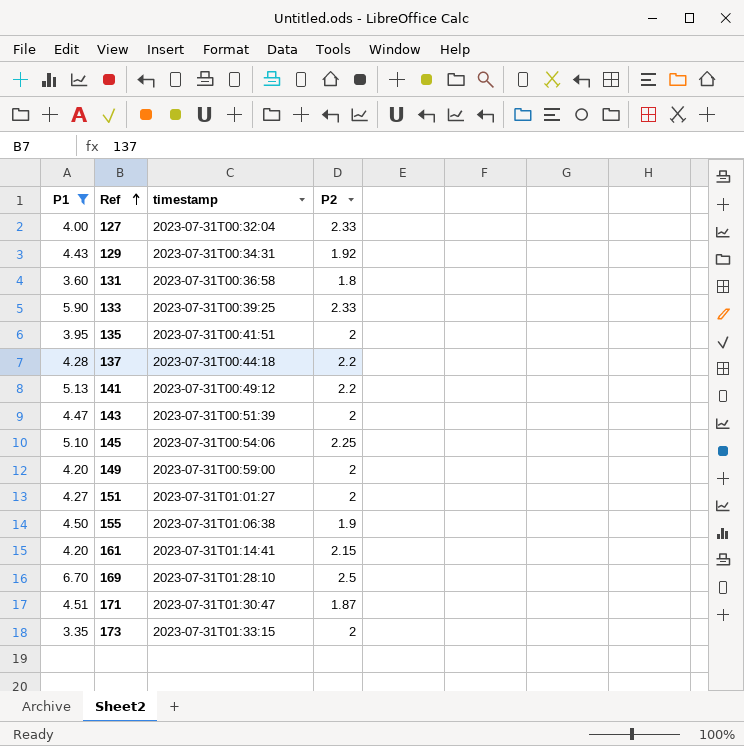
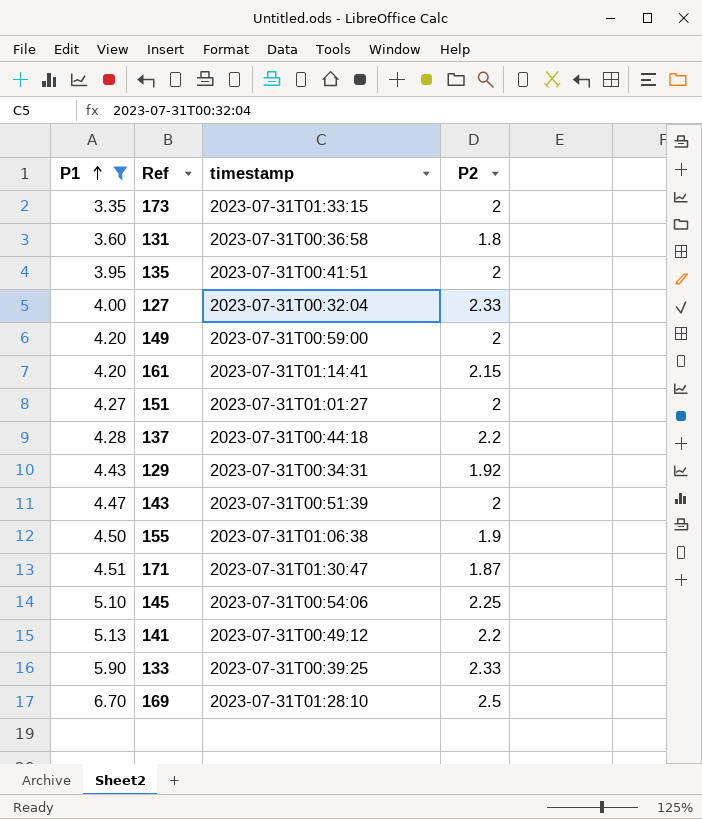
row order: Ref ascending -> P1 ascending

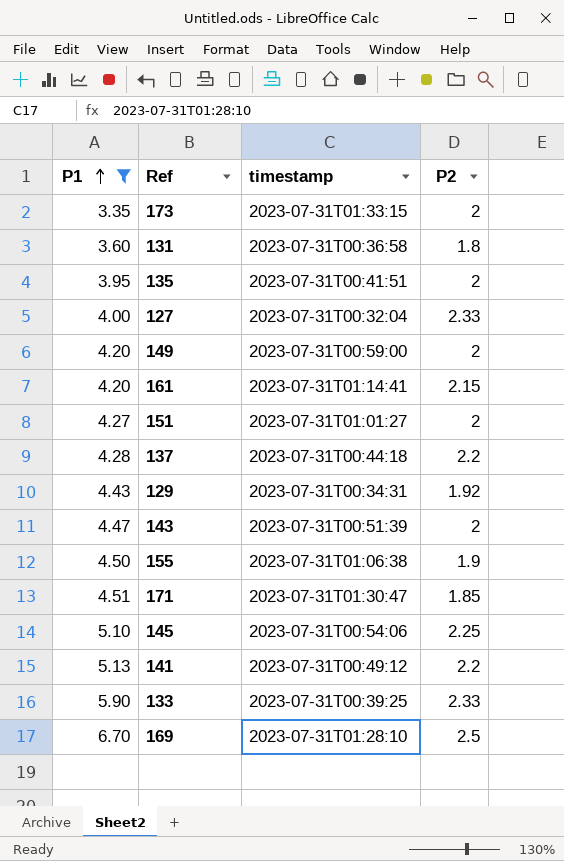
171 | P2: 1.87 -> 1.85

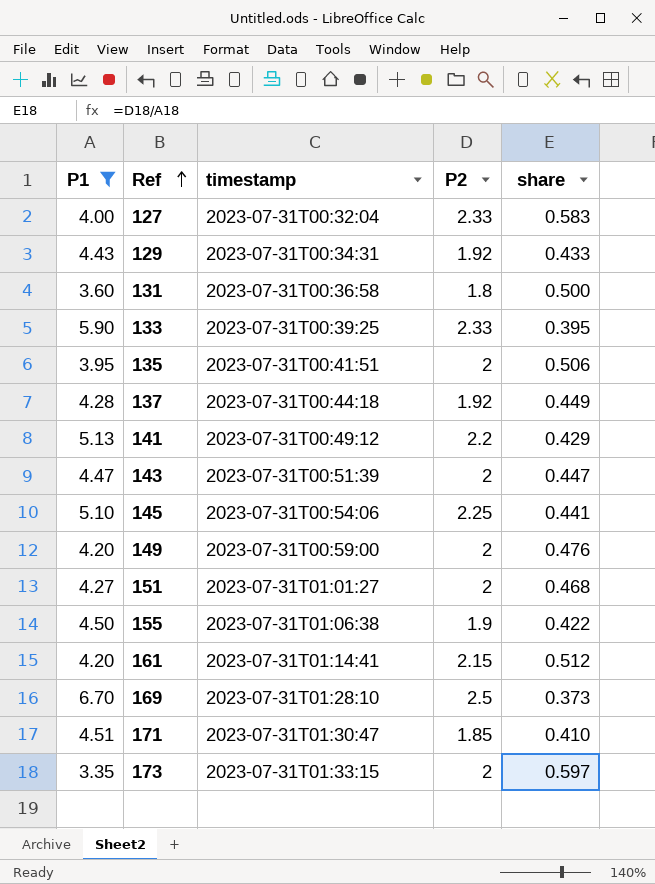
row order: P1 ascending -> Ref ascending
column share | formula: none -> [P2] / [P1]
137 | P2: 2.2 -> 1.92

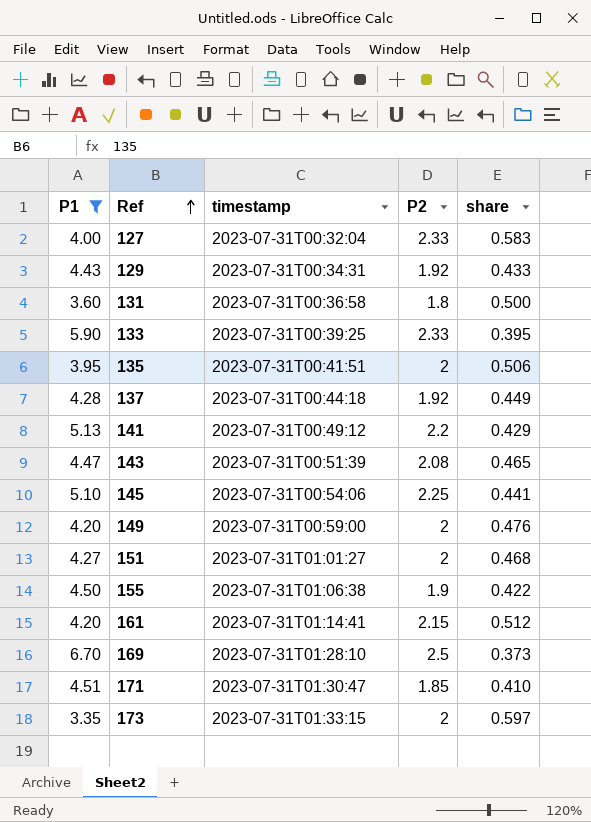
143 | P2: 2 -> 2.08
143 | share: 0.447 -> 0.465

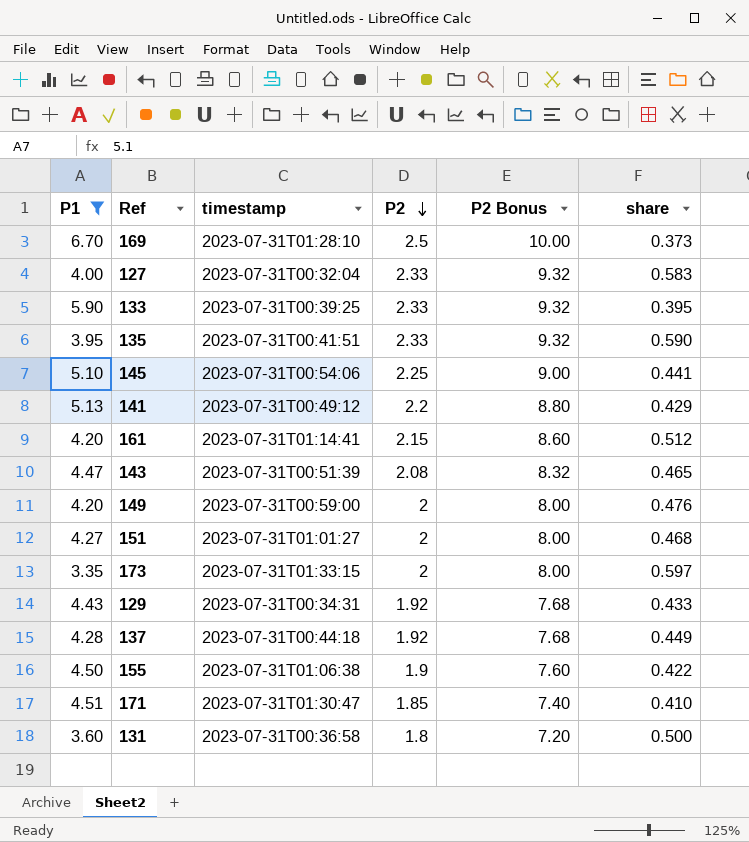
row order: Ref ascending -> P2 descending
column P2 Bonus | formula: none -> [P2] * 4
135 | P2: 2 -> 2.33
135 | share: 0.506 -> 0.590

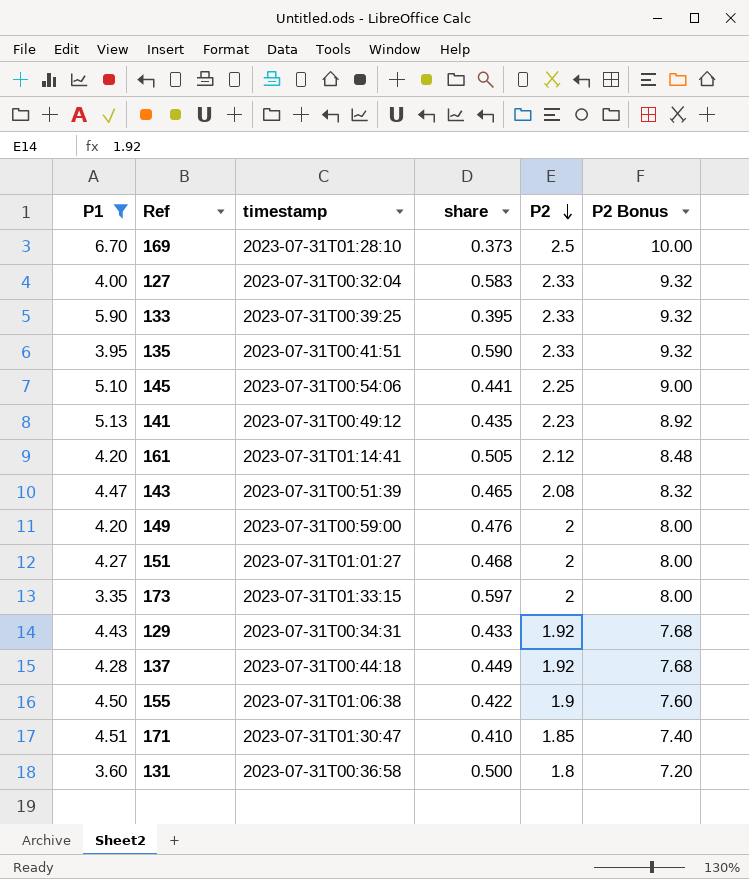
column share | position: 6 -> 4
141 | share: 0.429 -> 0.435
141 | P2: 2.2 -> 2.23
141 | P2 Bonus: 8.80 -> 8.92
161 | share: 0.512 -> 0.505
161 | P2: 2.15 -> 2.12
161 | P2 Bonus: 8.60 -> 8.48

